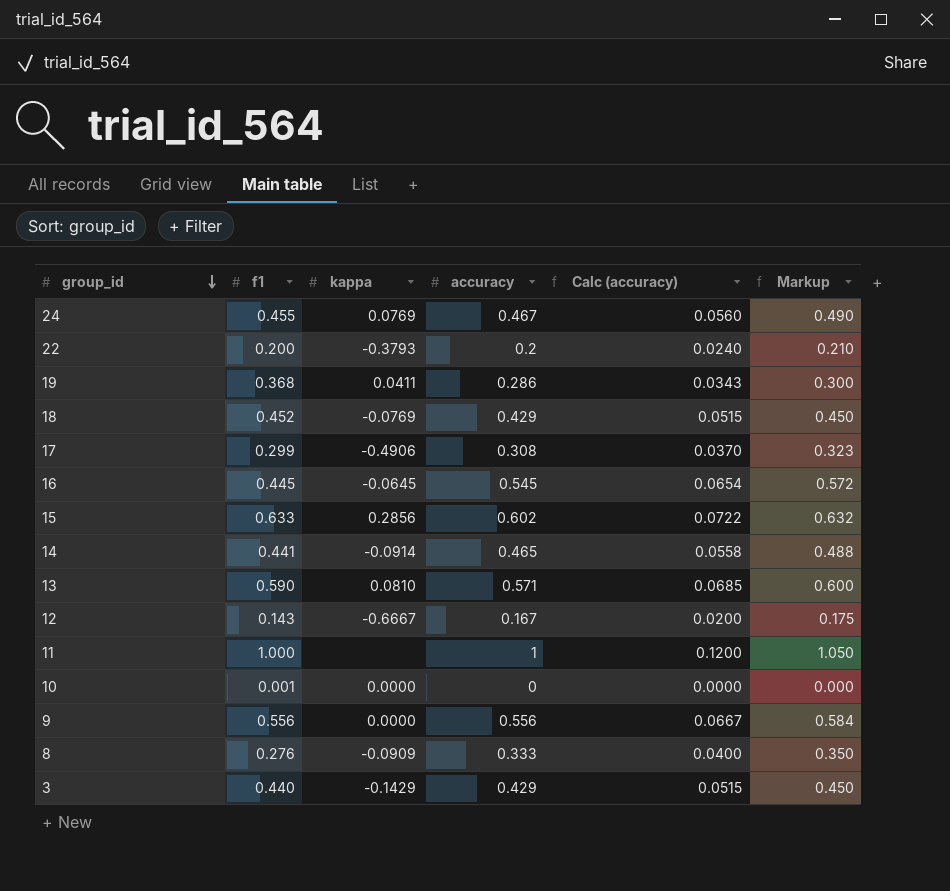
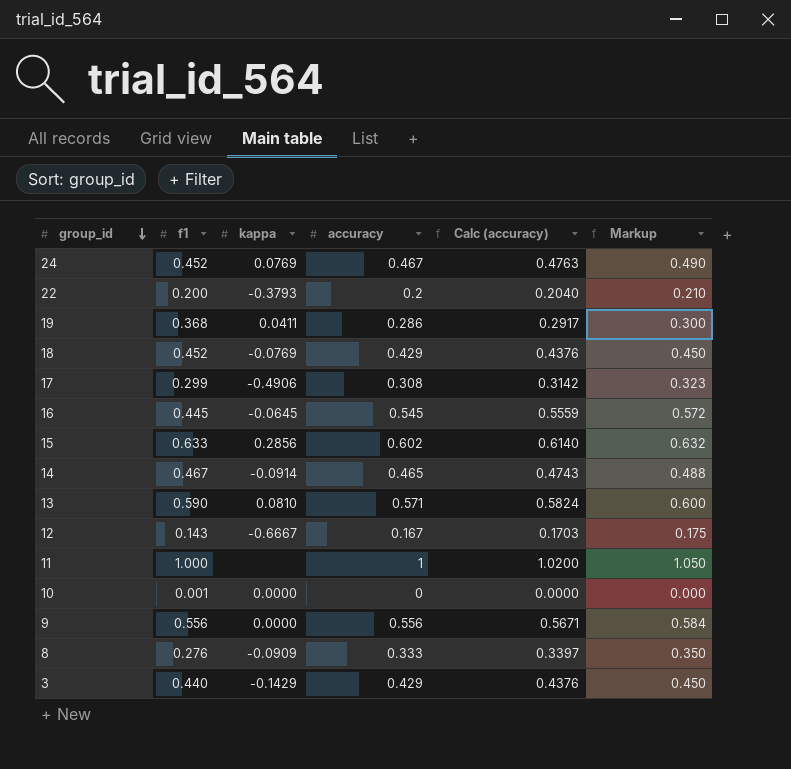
column Calc (accuracy) | formula: [accuracy] * 0.12 -> [accuracy] * 1.02
24 | f1: 0.455 -> 0.452
14 | f1: 0.441 -> 0.467

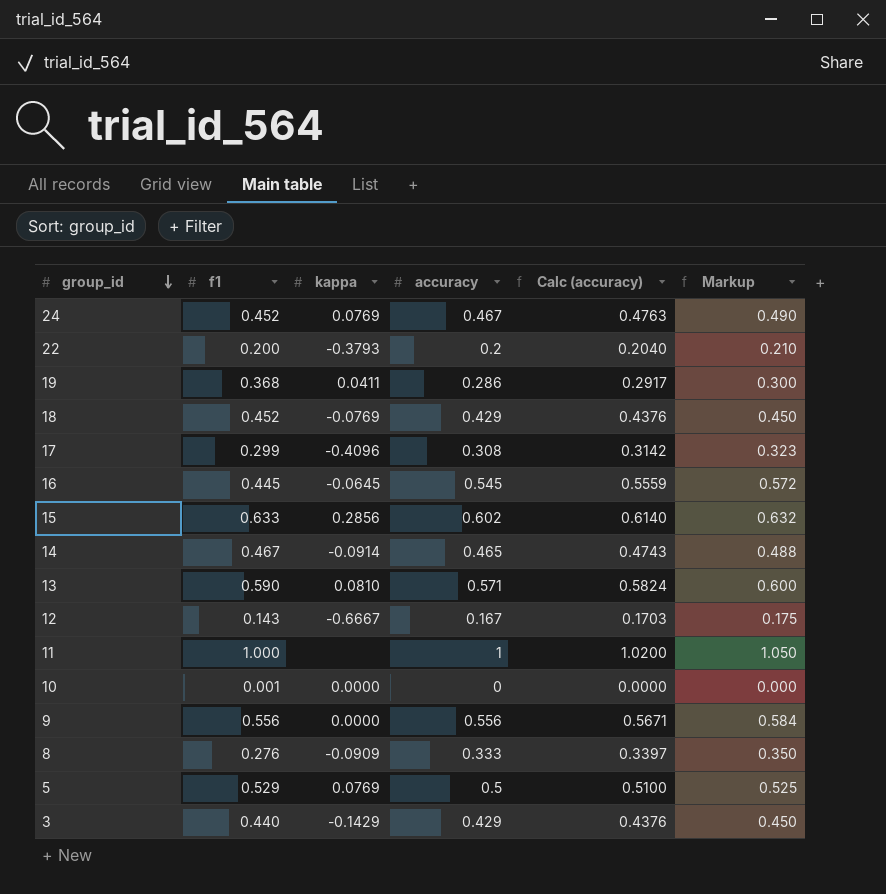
17 | kappa: -0.4906 -> -0.4096
row 5: none -> 0.529 | 0.0769 | 0.5 | 0.5100 | 0.525

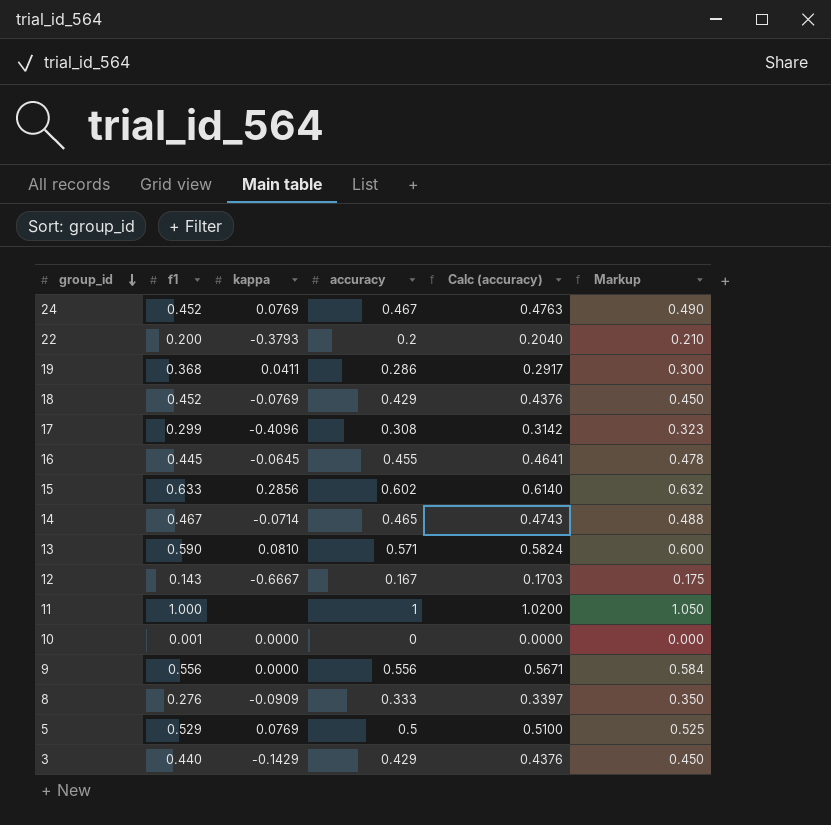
16 | accuracy: 0.545 -> 0.455
16 | Calc (accuracy): 0.5559 -> 0.4641
16 | Markup: 0.572 -> 0.478
14 | kappa: -0.0914 -> -0.0714

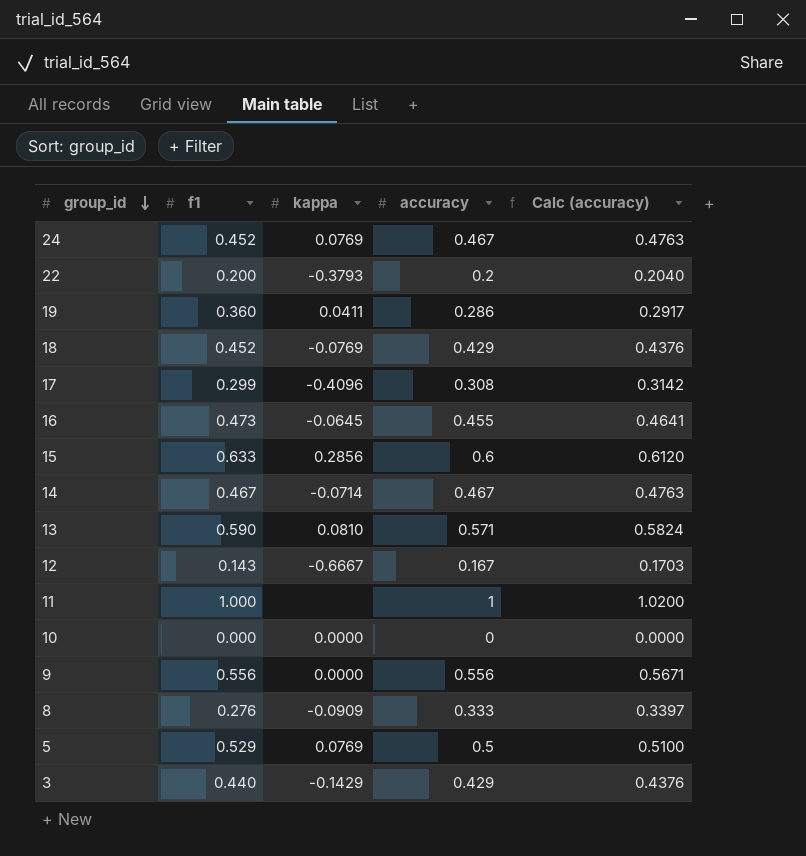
column Markup | formula: [accuracy] * 1.05 -> none
19 | f1: 0.368 -> 0.360
16 | f1: 0.445 -> 0.473
15 | accuracy: 0.602 -> 0.6
15 | Calc (accuracy): 0.6140 -> 0.6120
14 | accuracy: 0.465 -> 0.467
14 | Calc (accuracy): 0.4743 -> 0.4763
10 | f1: 0.001 -> 0.000

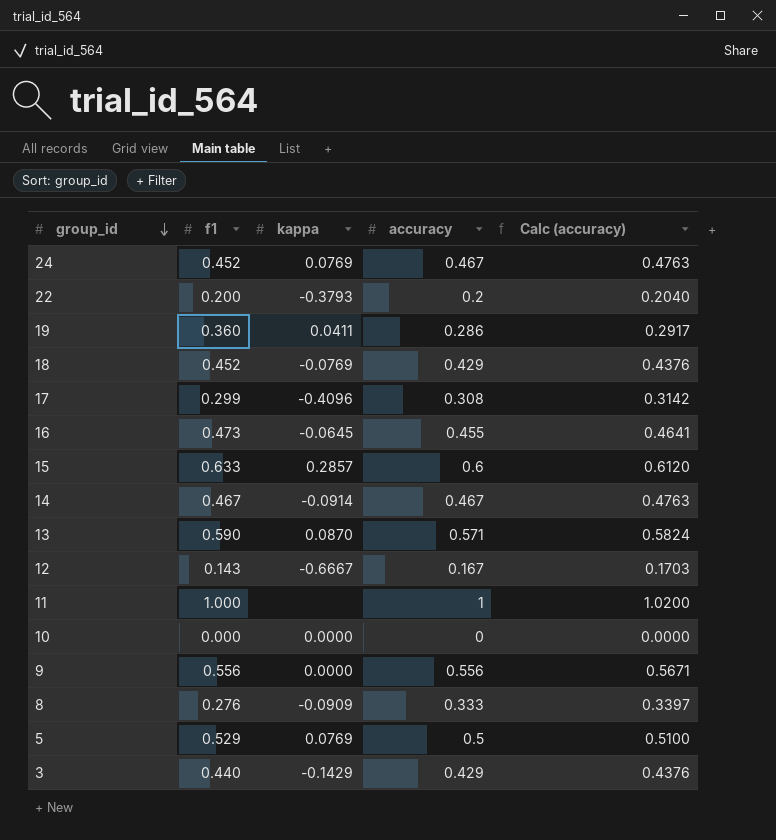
15 | kappa: 0.2856 -> 0.2857
14 | kappa: -0.0714 -> -0.0914
13 | kappa: 0.0810 -> 0.0870

